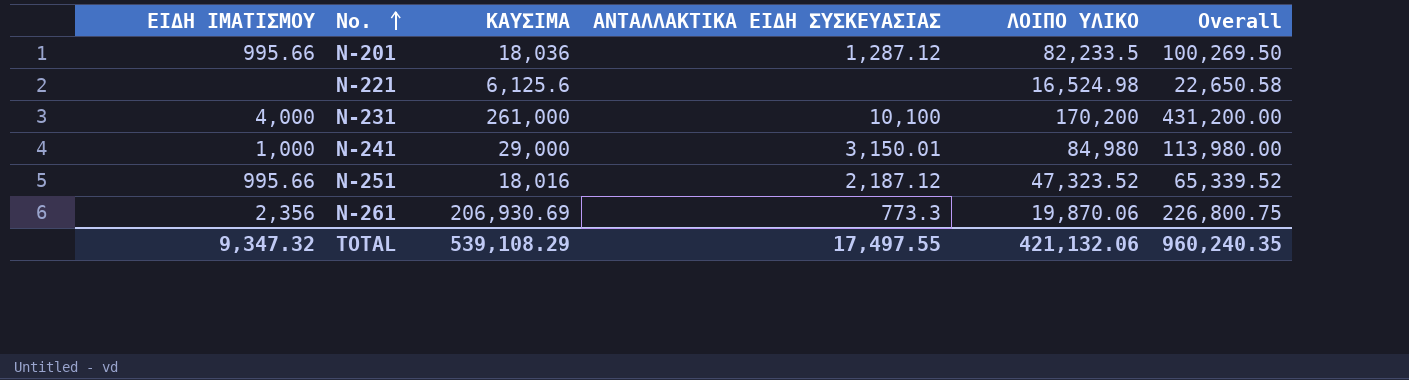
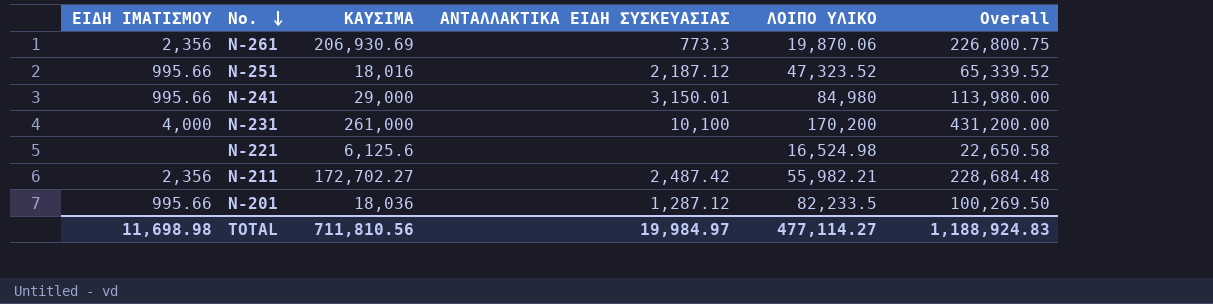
row order: No. ascending -> No. descending
N-241 | ΕΙΔΗ ΙΜΑΤΙΣΜΟΥ: 1,000 -> 995.66
row N-211: none -> 2,356 | 172,702.27 | 2,487.42 | 55,982.21 | 228,684.48
TOTAL | ΕΙΔΗ ΙΜΑΤΙΣΜΟΥ: 9,347.32 -> 11,698.98
TOTAL | ΚΑΥΣΙΜΑ: 539,108.29 -> 711,810.56
TOTAL | ΑΝΤΑΛΛΑΚΤΙΚΑ ΕΙΔΗ ΣΥΣΚΕΥΑΣΙΑΣ: 17,497.55 -> 19,984.97
TOTAL | ΛΟΙΠΟ ΥΛΙΚΟ: 421,132.06 -> 477,114.27
TOTAL | Overall: 960,240.35 -> 1,188,924.83

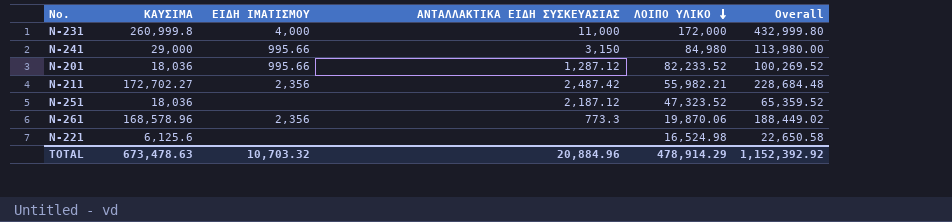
row order: No. descending -> ΛΟΙΠΟ ΥΛΙΚΟ descending
column ΕΙΔΗ ΙΜΑΤΙΣΜΟΥ | position: 1 -> 3
N-231 | ΚΑΥΣΙΜΑ: 261,000 -> 260,999.8
N-231 | ΑΝΤΑΛΛΑΚΤΙΚΑ ΕΙΔΗ ΣΥΣΚΕΥΑΣΙΑΣ: 10,100 -> 11,000
N-231 | ΛΟΙΠΟ ΥΛΙΚΟ: 170,200 -> 172,000
N-231 | Overall: 431,200.00 -> 432,999.80
N-241 | ΑΝΤΑΛΛΑΚΤΙΚΑ ΕΙΔΗ ΣΥΣΚΕΥΑΣΙΑΣ: 3,150.01 -> 3,150
N-201 | ΛΟΙΠΟ ΥΛΙΚΟ: 82,233.5 -> 82,233.52
N-201 | Overall: 100,269.50 -> 100,269.52
N-251 | ΚΑΥΣΙΜΑ: 18,016 -> 18,036
N-251 | ΕΙΔΗ ΙΜΑΤΙΣΜΟΥ: 995.66 -> none
N-251 | Overall: 65,339.52 -> 65,359.52
N-261 | ΚΑΥΣΙΜΑ: 206,930.69 -> 168,578.96
N-261 | Overall: 226,800.75 -> 188,449.02
TOTAL | ΚΑΥΣΙΜΑ: 711,810.56 -> 673,478.63
TOTAL | ΕΙΔΗ ΙΜΑΤΙΣΜΟΥ: 11,698.98 -> 10,703.32
TOTAL | ΑΝΤΑΛΛΑΚΤΙΚΑ ΕΙΔΗ ΣΥΣΚΕΥΑΣΙΑΣ: 19,984.97 -> 20,884.96
TOTAL | ΛΟΙΠΟ ΥΛΙΚΟ: 477,114.27 -> 478,914.29
TOTAL | Overall: 1,188,924.83 -> 1,152,392.92

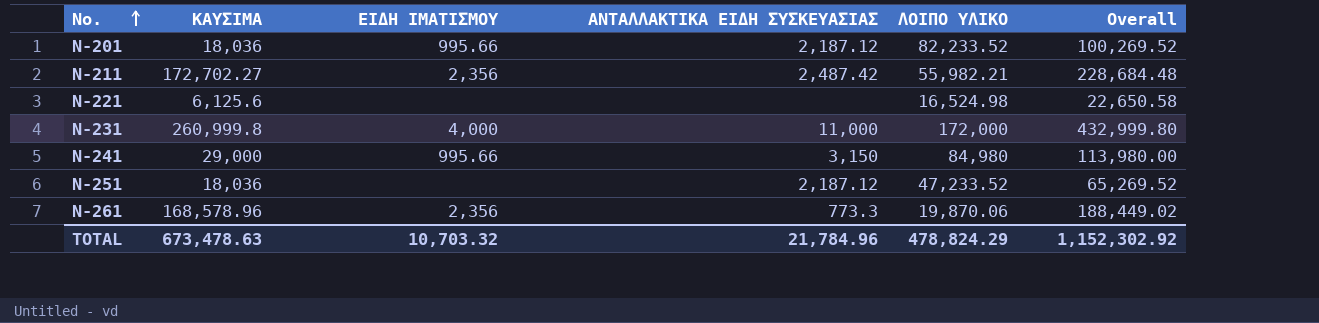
row order: ΛΟΙΠΟ ΥΛΙΚΟ descending -> No. ascending
N-201 | ΑΝΤΑΛΛΑΚΤΙΚΑ ΕΙΔΗ ΣΥΣΚΕΥΑΣΙΑΣ: 1,287.12 -> 2,187.12
N-251 | ΛΟΙΠΟ ΥΛΙΚΟ: 47,323.52 -> 47,233.52
N-251 | Overall: 65,359.52 -> 65,269.52
TOTAL | ΑΝΤΑΛΛΑΚΤΙΚΑ ΕΙΔΗ ΣΥΣΚΕΥΑΣΙΑΣ: 20,884.96 -> 21,784.96
TOTAL | ΛΟΙΠΟ ΥΛΙΚΟ: 478,914.29 -> 478,824.29
TOTAL | Overall: 1,152,392.92 -> 1,152,302.92

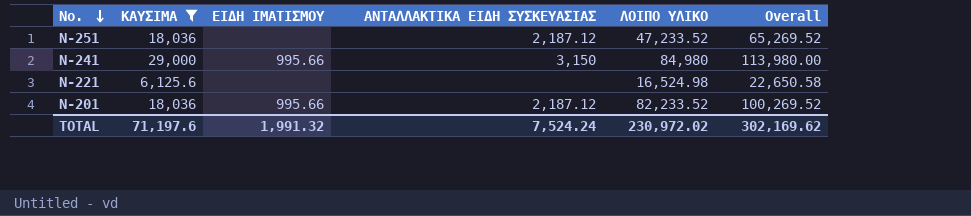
filter: none -> ΚΑΥΣΙΜΑ <= 29,000
row order: No. ascending -> No. descending
TOTAL | ΚΑΥΣΙΜΑ: 673,478.63 -> 71,197.6
TOTAL | ΕΙΔΗ ΙΜΑΤΙΣΜΟΥ: 10,703.32 -> 1,991.32
TOTAL | ΑΝΤΑΛΛΑΚΤΙΚΑ ΕΙΔΗ ΣΥΣΚΕΥΑΣΙΑΣ: 21,784.96 -> 7,524.24
TOTAL | ΛΟΙΠΟ ΥΛΙΚΟ: 478,824.29 -> 230,972.02
TOTAL | Overall: 1,152,302.92 -> 302,169.62

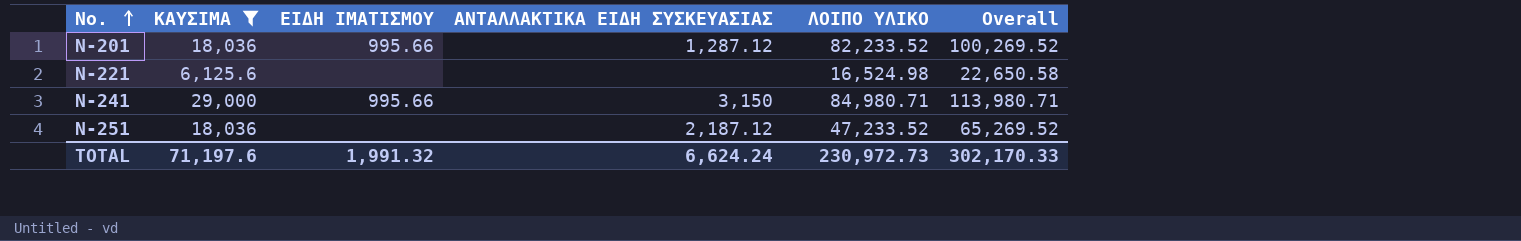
row order: No. descending -> No. ascending
N-201 | ΑΝΤΑΛΛΑΚΤΙΚΑ ΕΙΔΗ ΣΥΣΚΕΥΑΣΙΑΣ: 2,187.12 -> 1,287.12
N-241 | ΛΟΙΠΟ ΥΛΙΚΟ: 84,980 -> 84,980.71
N-241 | Overall: 113,980.00 -> 113,980.71
TOTAL | ΑΝΤΑΛΛΑΚΤΙΚΑ ΕΙΔΗ ΣΥΣΚΕΥΑΣΙΑΣ: 7,524.24 -> 6,624.24
TOTAL | ΛΟΙΠΟ ΥΛΙΚΟ: 230,972.02 -> 230,972.73
TOTAL | Overall: 302,169.62 -> 302,170.33

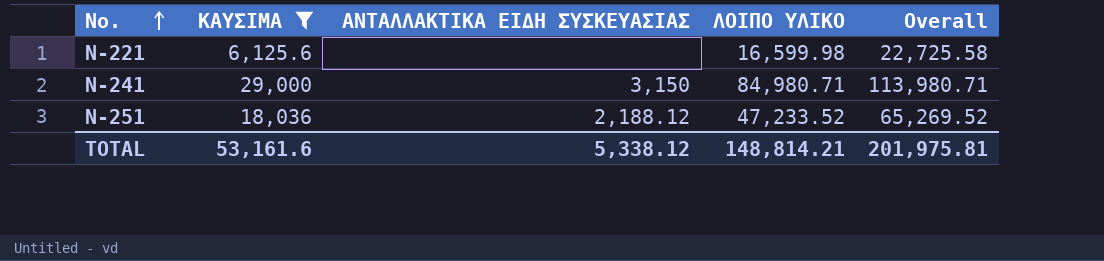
column ΕΙΔΗ ΙΜΑΤΙΣΜΟΥ | position: 3 -> none
row N-201: 18,036 | 995.66 | 1,287.12 | 82,233.52 | 100,269.52 -> none
N-221 | ΛΟΙΠΟ ΥΛΙΚΟ: 16,524.98 -> 16,599.98
N-221 | Overall: 22,650.58 -> 22,725.58
N-251 | ΑΝΤΑΛΛΑΚΤΙΚΑ ΕΙΔΗ ΣΥΣΚΕΥΑΣΙΑΣ: 2,187.12 -> 2,188.12
TOTAL | ΚΑΥΣΙΜΑ: 71,197.6 -> 53,161.6
TOTAL | ΑΝΤΑΛΛΑΚΤΙΚΑ ΕΙΔΗ ΣΥΣΚΕΥΑΣΙΑΣ: 6,624.24 -> 5,338.12
TOTAL | ΛΟΙΠΟ ΥΛΙΚΟ: 230,972.73 -> 148,814.21
TOTAL | Overall: 302,170.33 -> 201,975.81

